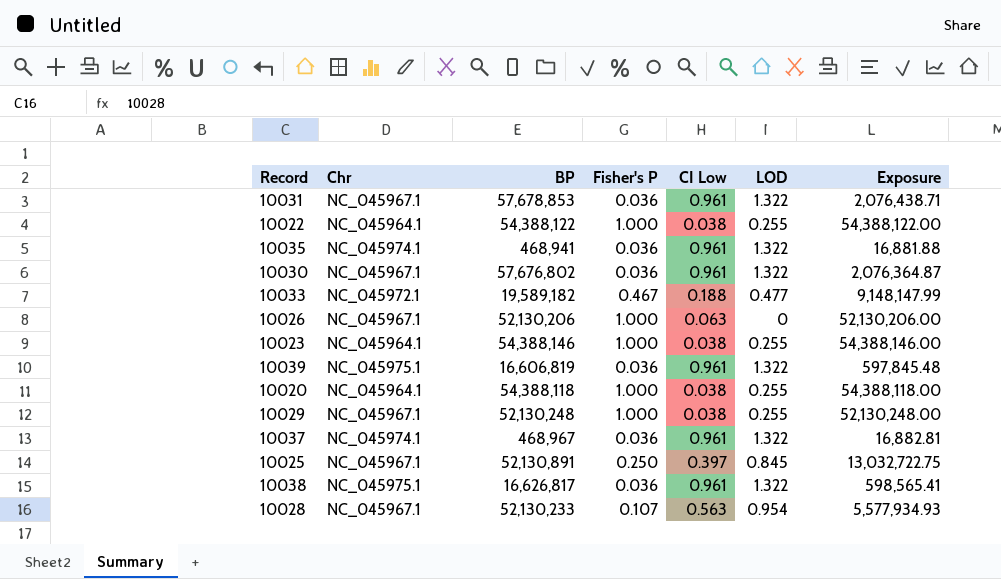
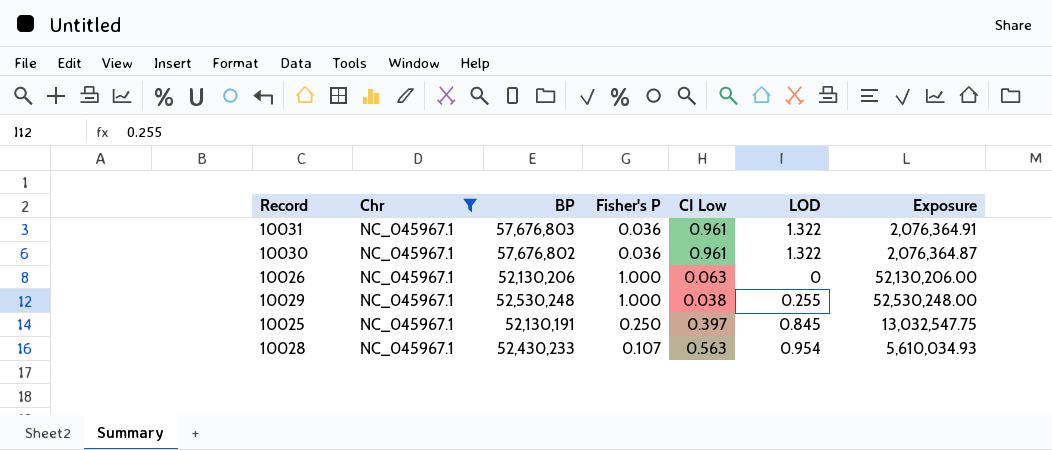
filter: none -> Chr = NC_045967.1
10031 | BP: 57,678,853 -> 57,676,803
10031 | Exposure: 2,076,438.71 -> 2,076,364.91
10029 | BP: 52,130,248 -> 52,530,248
10029 | Exposure: 52,130,248.00 -> 52,530,248.00
10025 | BP: 52,130,891 -> 52,130,191
10025 | Exposure: 13,032,722.75 -> 13,032,547.75
10028 | BP: 52,130,233 -> 52,430,233
10028 | Exposure: 5,577,934.93 -> 5,610,034.93

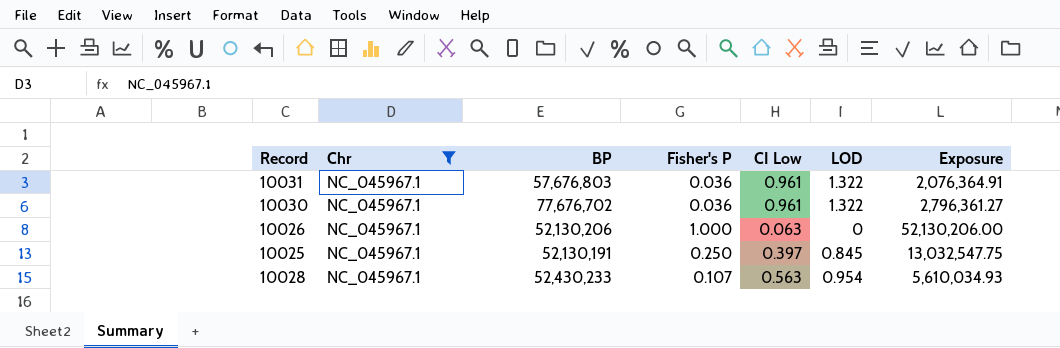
row 10029: NC_045967.1 | 52,530,248 | 1.000 | 0.038 | 0.255 | 52,530,248.00 -> none
10030 | BP: 57,676,802 -> 77,676,702
10030 | Exposure: 2,076,364.87 -> 2,796,361.27

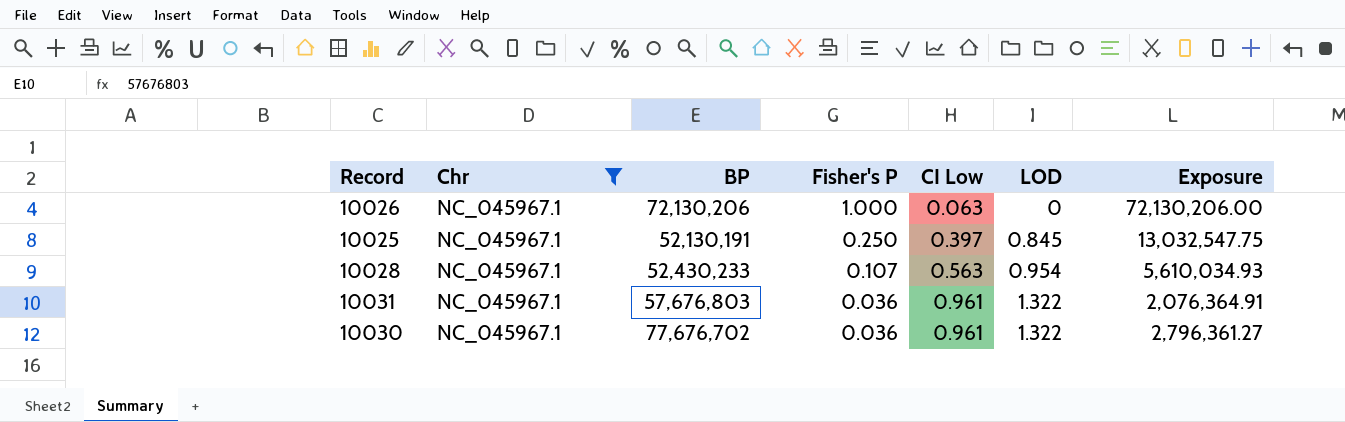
row order: none -> Fisher's P descending
10026 | BP: 52,130,206 -> 72,130,206
10026 | Exposure: 52,130,206.00 -> 72,130,206.00

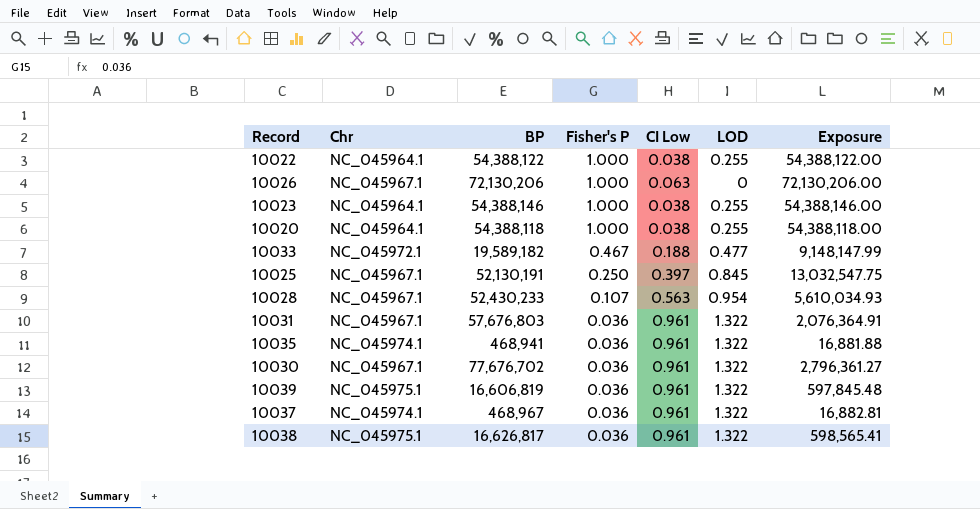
filter: Chr = NC_045967.1 -> none

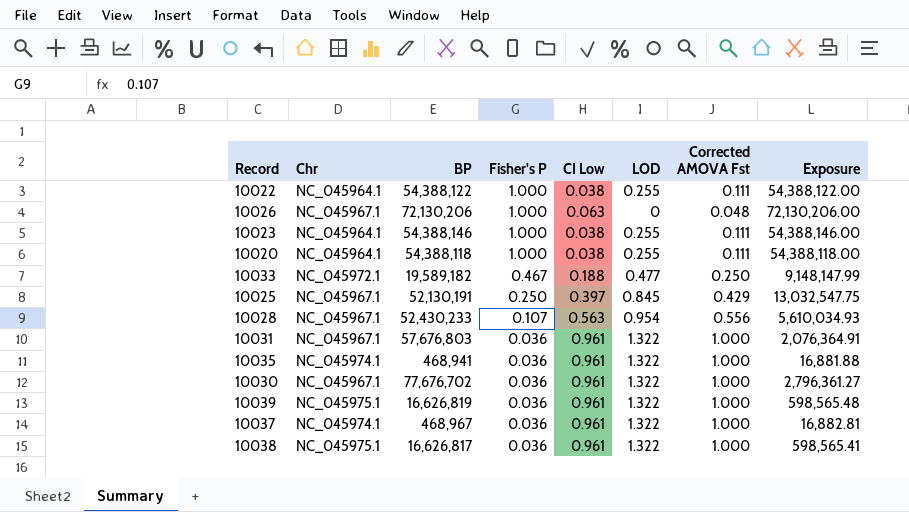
column Corrected AMOVA Fst | position: none -> 7
10039 | BP: 16,606,819 -> 16,626,819
10039 | Exposure: 597,845.48 -> 598,565.48

